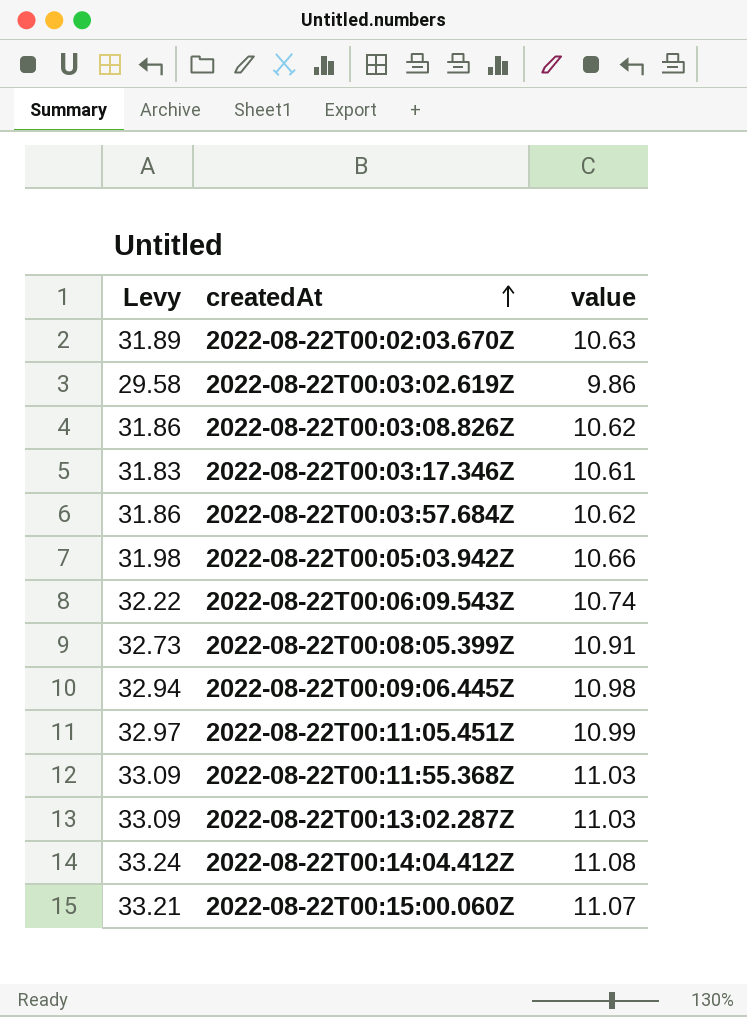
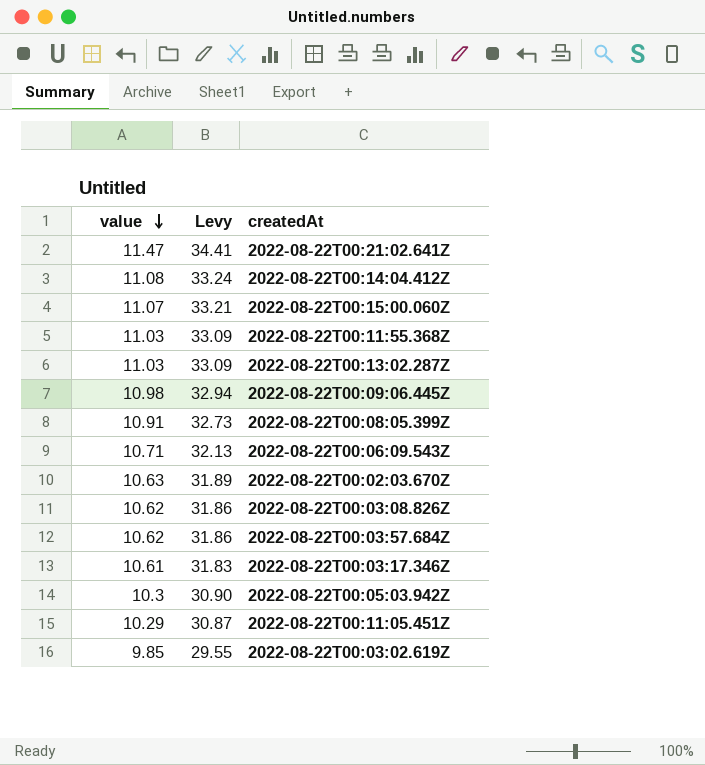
row order: createdAt ascending -> value descending
column value | position: 3 -> 1
row 2022-08-22T00:21:02.641Z: none -> 11.47 | 34.41
2022-08-22T00:06:09.543Z | value: 10.74 -> 10.71
2022-08-22T00:06:09.543Z | Levy: 32.22 -> 32.13
2022-08-22T00:05:03.942Z | value: 10.66 -> 10.3
2022-08-22T00:05:03.942Z | Levy: 31.98 -> 30.90
2022-08-22T00:11:05.451Z | value: 10.99 -> 10.29
2022-08-22T00:11:05.451Z | Levy: 32.97 -> 30.87
2022-08-22T00:03:02.619Z | value: 9.86 -> 9.85
2022-08-22T00:03:02.619Z | Levy: 29.58 -> 29.55

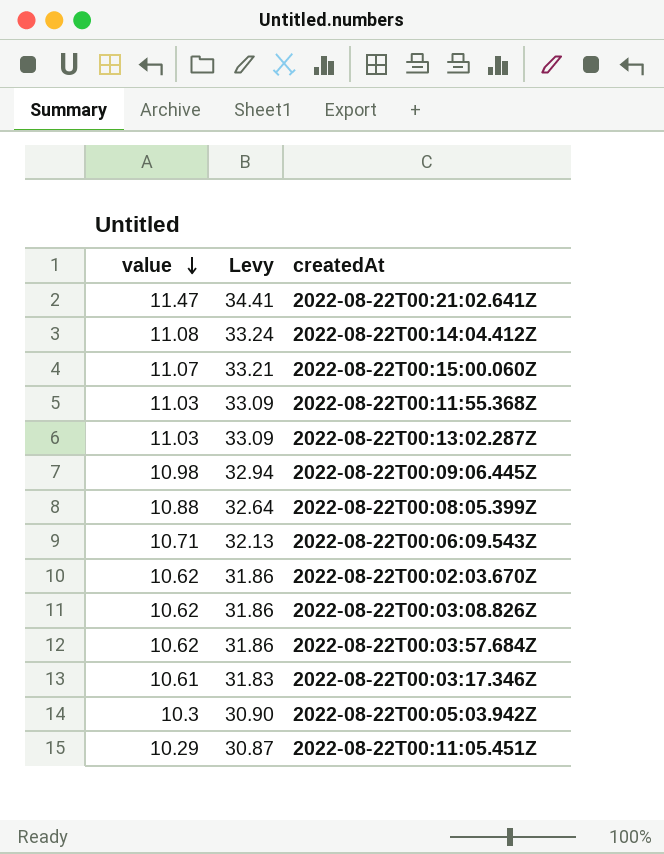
row 2022-08-22T00:03:02.619Z: 9.85 | 29.55 -> none
2022-08-22T00:08:05.399Z | value: 10.91 -> 10.88
2022-08-22T00:08:05.399Z | Levy: 32.73 -> 32.64
2022-08-22T00:02:03.670Z | value: 10.63 -> 10.62
2022-08-22T00:02:03.670Z | Levy: 31.89 -> 31.86

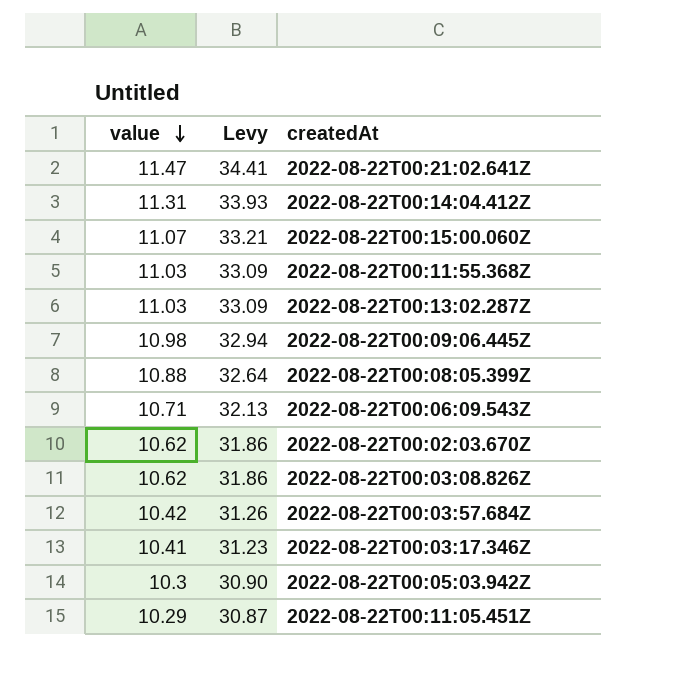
2022-08-22T00:14:04.412Z | value: 11.08 -> 11.31
2022-08-22T00:14:04.412Z | Levy: 33.24 -> 33.93
2022-08-22T00:03:57.684Z | value: 10.62 -> 10.42
2022-08-22T00:03:57.684Z | Levy: 31.86 -> 31.26
2022-08-22T00:03:17.346Z | value: 10.61 -> 10.41
2022-08-22T00:03:17.346Z | Levy: 31.83 -> 31.23

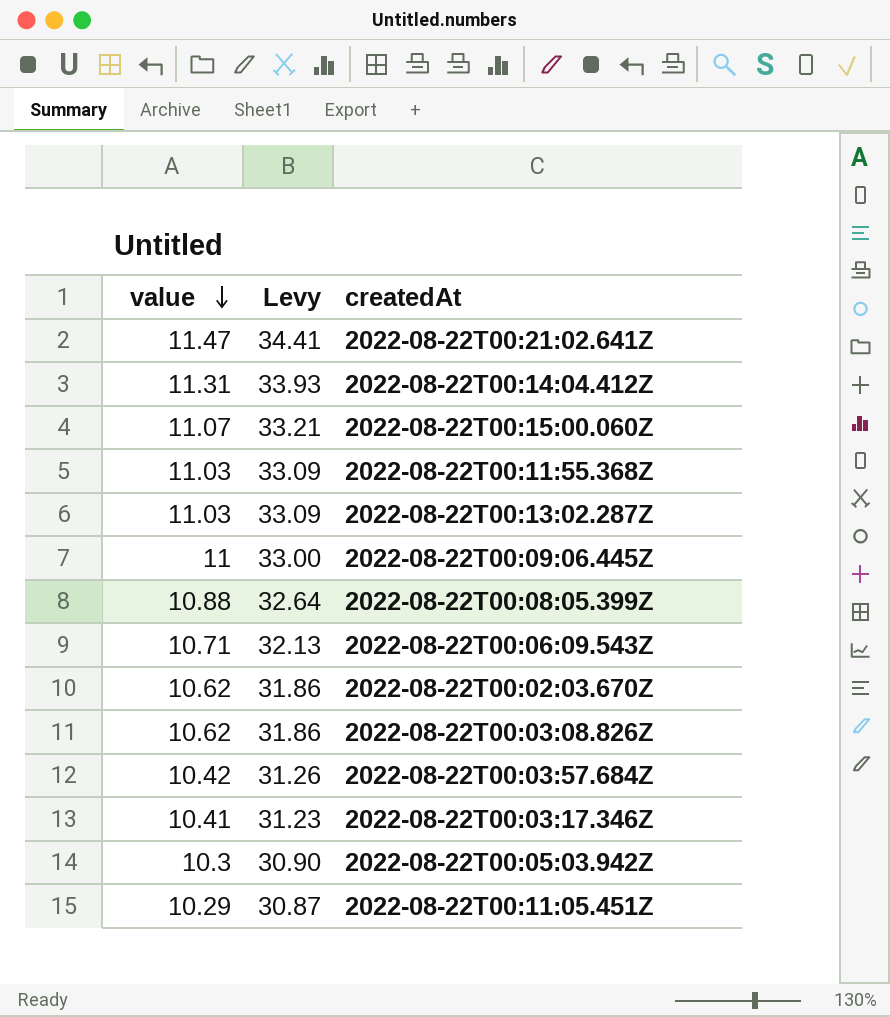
2022-08-22T00:09:06.445Z | value: 10.98 -> 11
2022-08-22T00:09:06.445Z | Levy: 32.94 -> 33.00

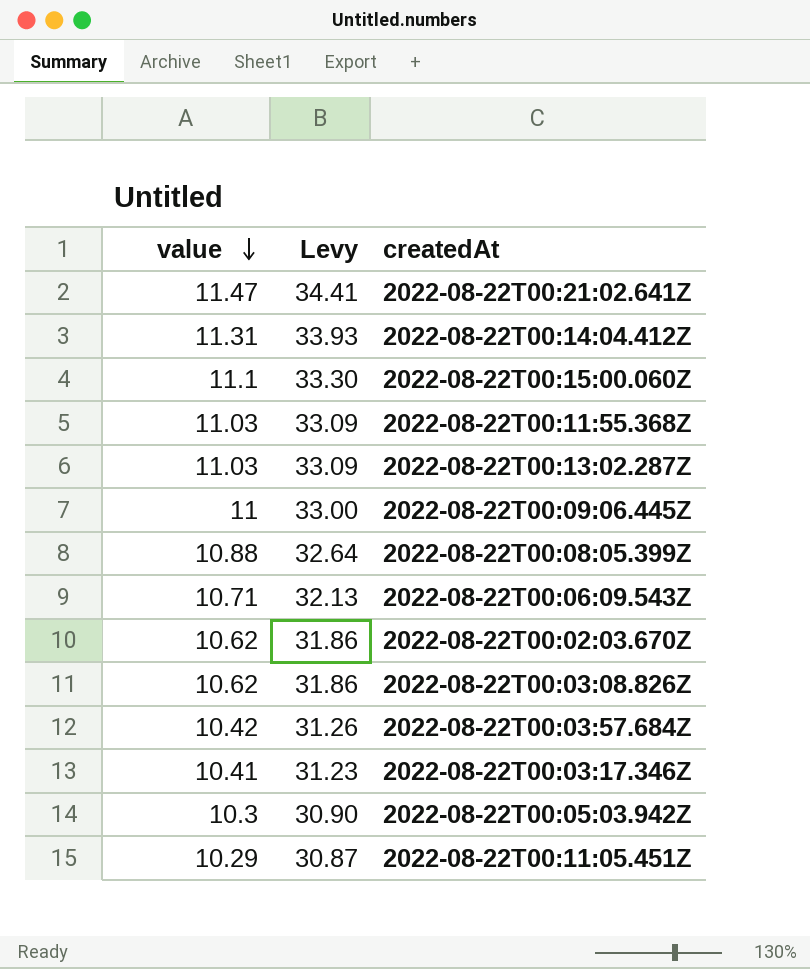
2022-08-22T00:15:00.060Z | value: 11.07 -> 11.1
2022-08-22T00:15:00.060Z | Levy: 33.21 -> 33.30

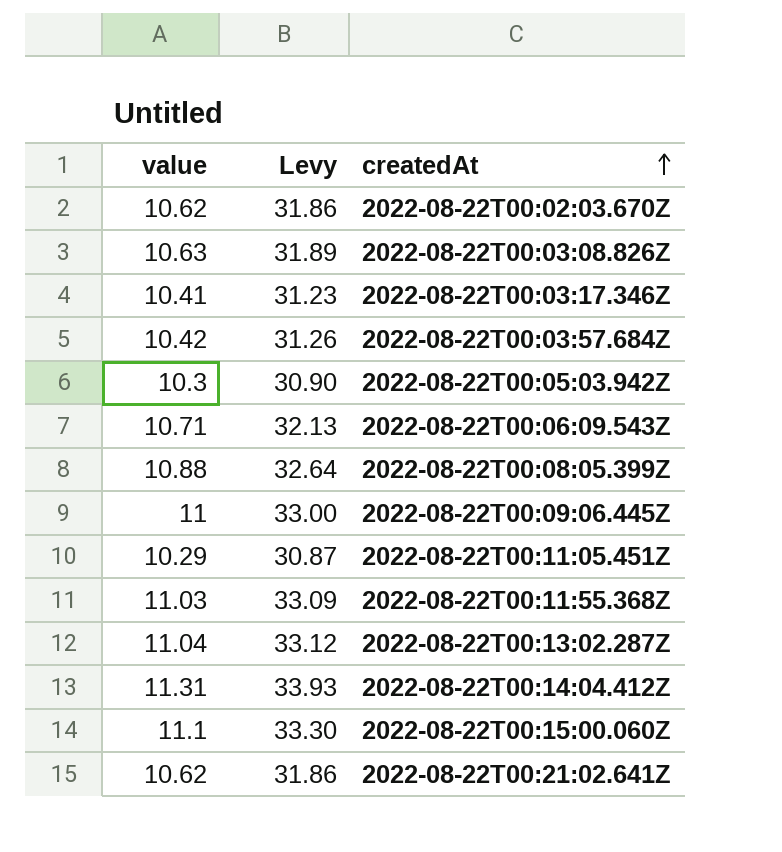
row order: value descending -> createdAt ascending
2022-08-22T00:03:08.826Z | value: 10.62 -> 10.63
2022-08-22T00:03:08.826Z | Levy: 31.86 -> 31.89
2022-08-22T00:13:02.287Z | value: 11.03 -> 11.04
2022-08-22T00:13:02.287Z | Levy: 33.09 -> 33.12
2022-08-22T00:21:02.641Z | value: 11.47 -> 10.62
2022-08-22T00:21:02.641Z | Levy: 34.41 -> 31.86

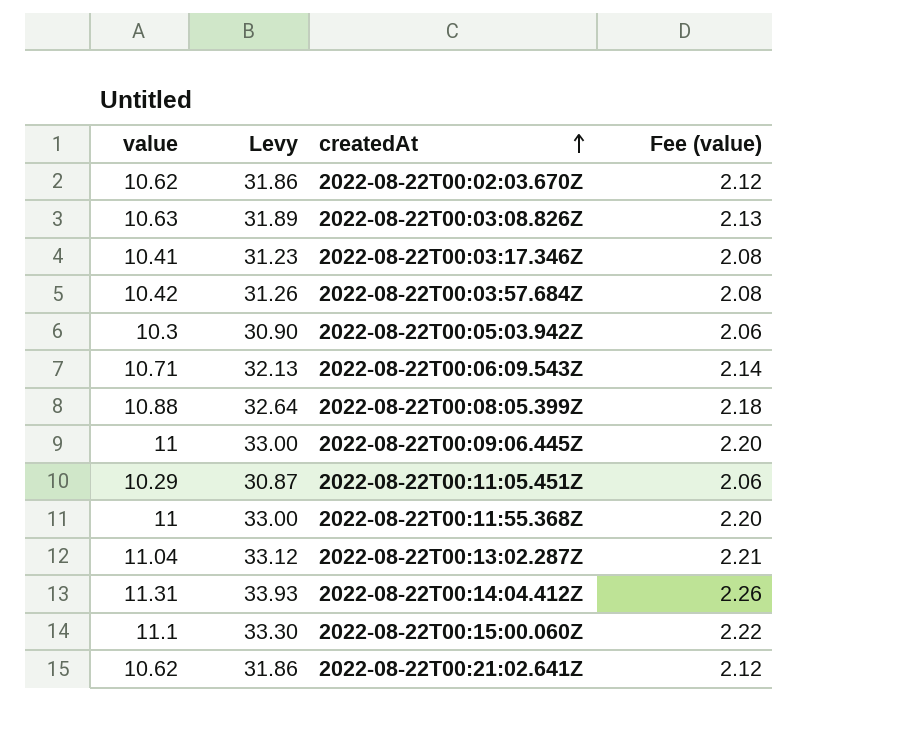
column Fee (value) | formula: none -> [value] * 0.2
2022-08-22T00:11:55.368Z | value: 11.03 -> 11
2022-08-22T00:11:55.368Z | Levy: 33.09 -> 33.00

